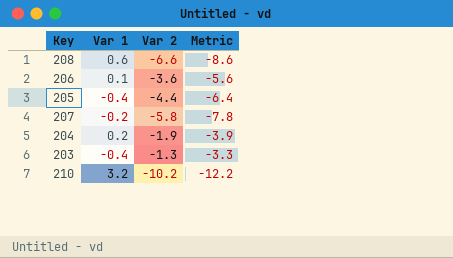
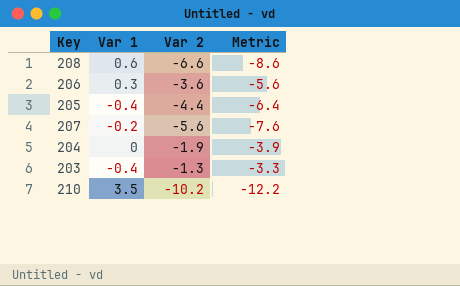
206 | Var 1: 0.1 -> 0.3
207 | Var 2: -5.8 -> -5.6
207 | Metric: -7.8 -> -7.6
204 | Var 1: 0.2 -> 0
210 | Var 1: 3.2 -> 3.5

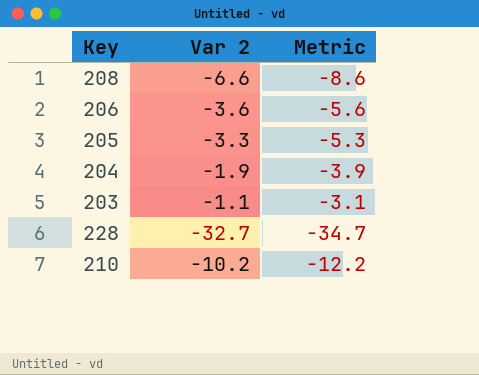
column Var 1 | position: 2 -> none
row 207: -0.2 | -5.6 | -7.6 -> none
205 | Var 2: -4.4 -> -3.3
205 | Metric: -6.4 -> -5.3
203 | Var 2: -1.3 -> -1.1
203 | Metric: -3.3 -> -3.1
row 228: none -> -32.7 | -34.7

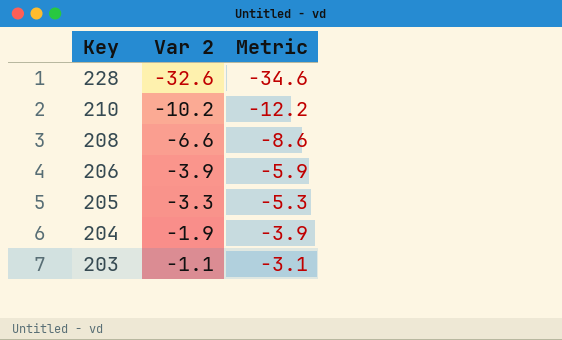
row order: none -> Key descending
228 | Var 2: -32.7 -> -32.6
228 | Metric: -34.7 -> -34.6
206 | Var 2: -3.6 -> -3.9
206 | Metric: -5.6 -> -5.9

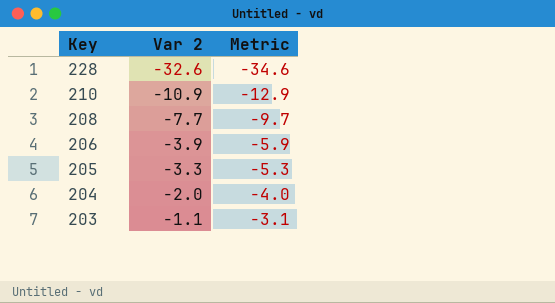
210 | Var 2: -10.2 -> -10.9
210 | Metric: -12.2 -> -12.9
208 | Var 2: -6.6 -> -7.7
208 | Metric: -8.6 -> -9.7
204 | Var 2: -1.9 -> -2.0
204 | Metric: -3.9 -> -4.0

